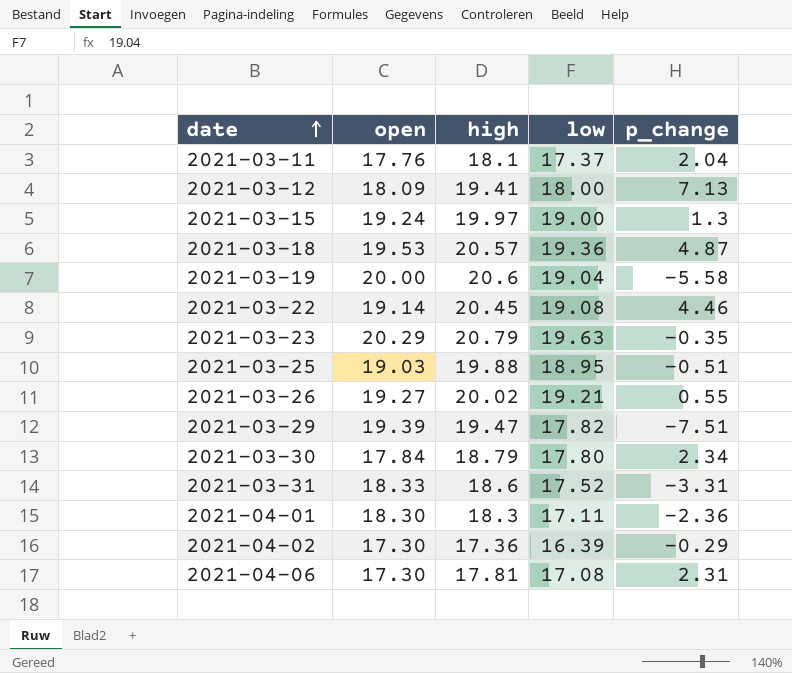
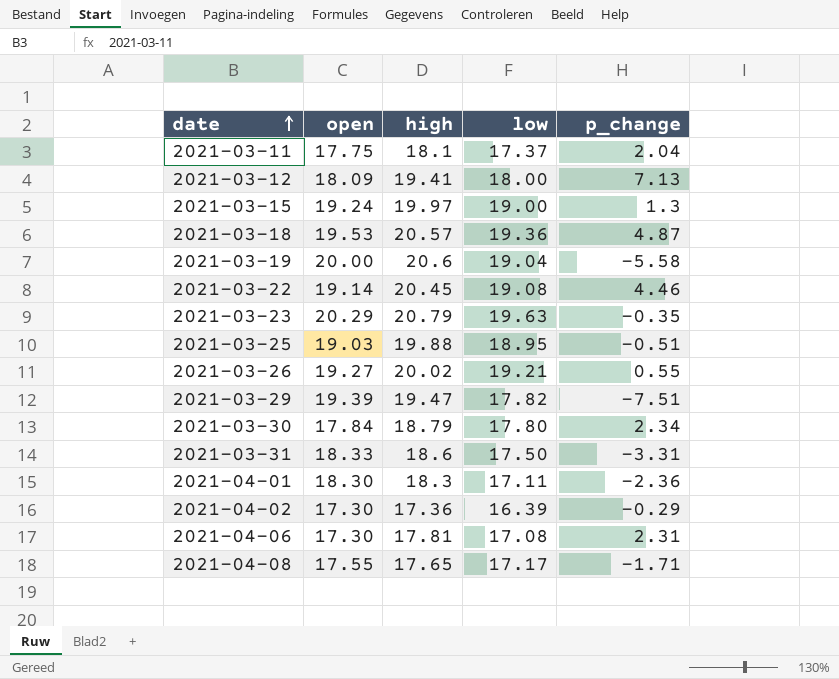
2021-03-11 | open: 17.76 -> 17.75
2021-03-31 | low: 17.52 -> 17.50
row 2021-04-08: none -> 17.55 | 17.65 | 17.17 | -1.71

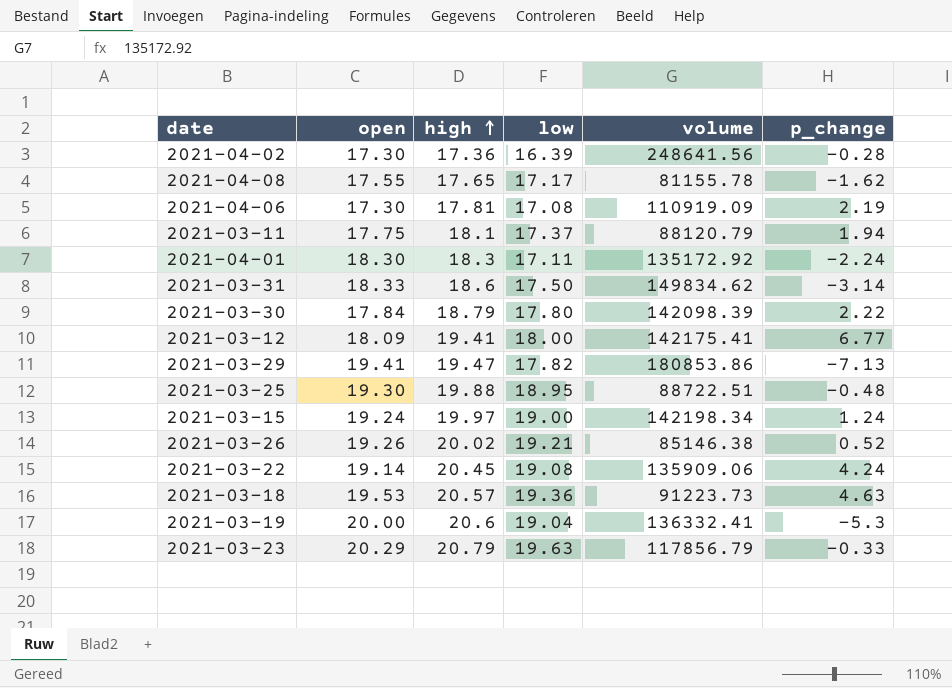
row order: date ascending -> high ascending
column volume | position: none -> 5
2021-04-02 | p_change: -0.29 -> -0.28
2021-04-08 | p_change: -1.71 -> -1.62
2021-04-06 | p_change: 2.31 -> 2.19
2021-03-11 | p_change: 2.04 -> 1.94
2021-04-01 | p_change: -2.36 -> -2.24
2021-03-31 | p_change: -3.31 -> -3.14
2021-03-30 | p_change: 2.34 -> 2.22
2021-03-12 | p_change: 7.13 -> 6.77
2021-03-29 | open: 19.39 -> 19.41
2021-03-29 | p_change: -7.51 -> -7.13
2021-03-25 | open: 19.03 -> 19.30
2021-03-25 | p_change: -0.51 -> -0.48
2021-03-15 | p_change: 1.3 -> 1.24
2021-03-26 | open: 19.27 -> 19.26
2021-03-26 | p_change: 0.55 -> 0.52
2021-03-22 | p_change: 4.46 -> 4.24
2021-03-18 | p_change: 4.87 -> 4.63
2021-03-19 | p_change: -5.58 -> -5.3
2021-03-23 | p_change: -0.35 -> -0.33

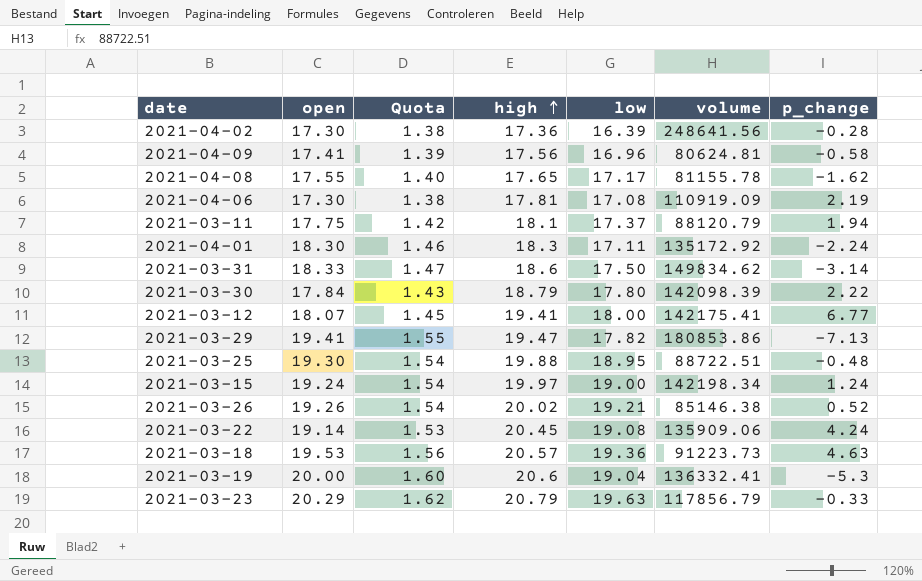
column Quota | formula: none -> [open] * 0.08
row 2021-04-09: none -> 17.41 | 1.39 | 17.56 | 16.96 | 80624.81 | -0.58
2021-03-12 | open: 18.09 -> 18.07

